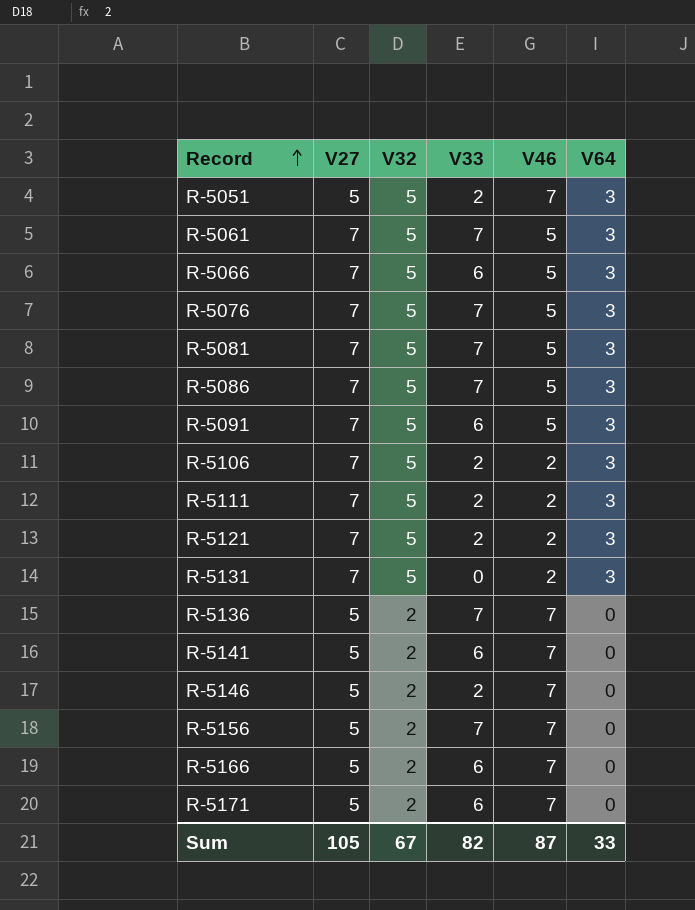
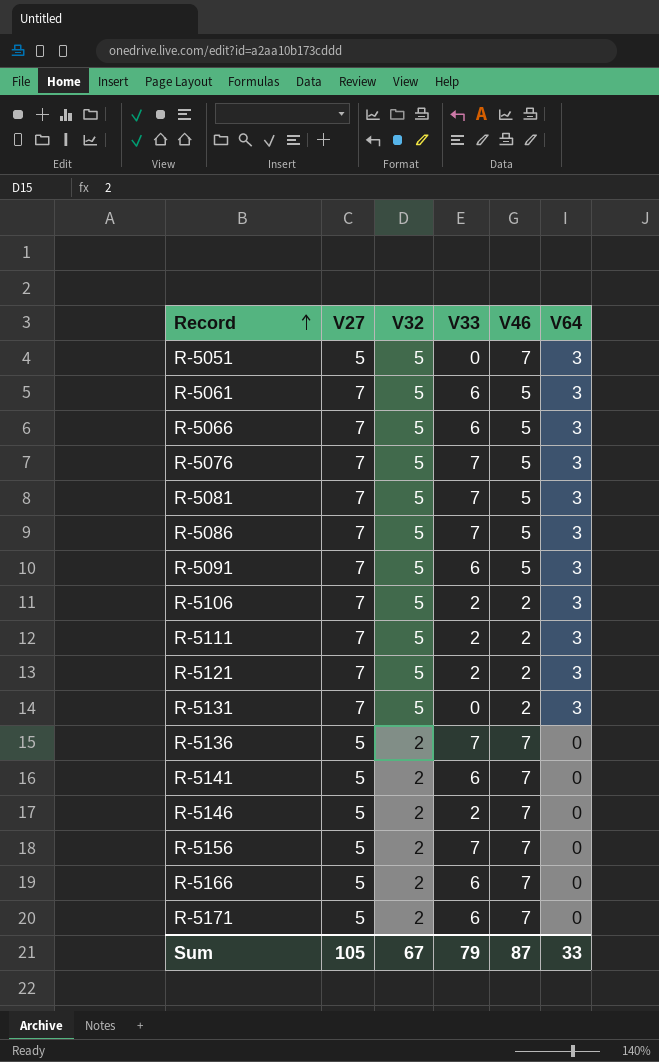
R-5051 | V33: 2 -> 0
R-5061 | V33: 7 -> 6
Sum | V33: 82 -> 79

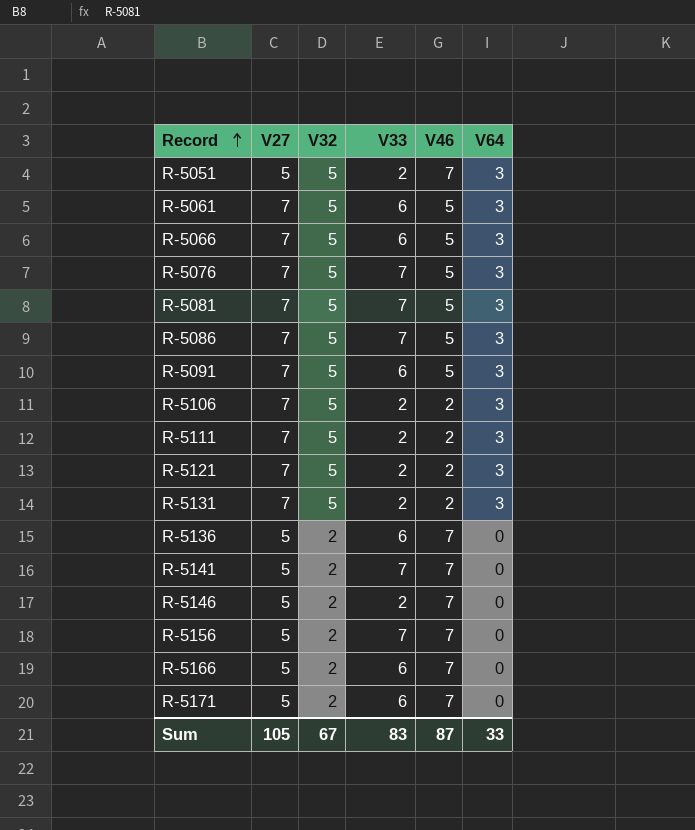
R-5051 | V33: 0 -> 2
R-5131 | V33: 0 -> 2
R-5136 | V33: 7 -> 6
R-5141 | V33: 6 -> 7
Sum | V33: 79 -> 83

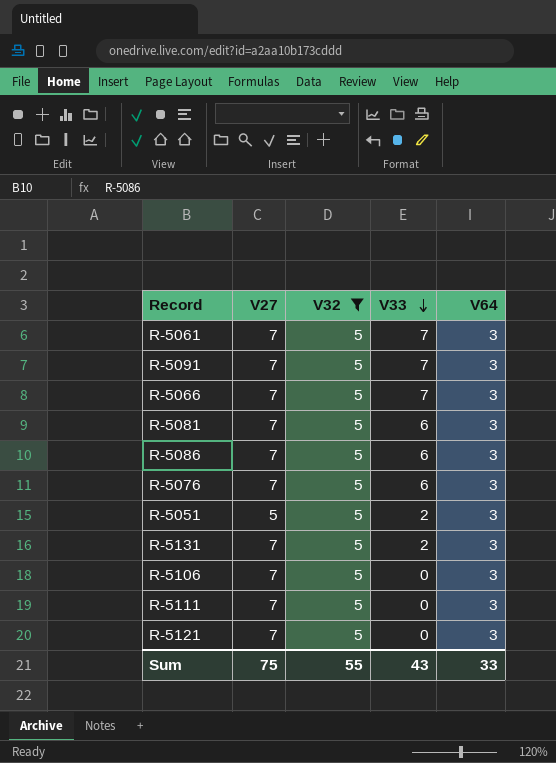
filter: none -> V32 = 5
row order: Record ascending -> V33 descending
column V46 | position: 5 -> none
R-5061 | V33: 6 -> 7
R-5091 | V33: 6 -> 7
R-5066 | V33: 6 -> 7
R-5081 | V33: 7 -> 6
R-5086 | V33: 7 -> 6
R-5076 | V33: 7 -> 6
R-5106 | V33: 2 -> 0
R-5111 | V33: 2 -> 0
R-5121 | V33: 2 -> 0
Sum | V27: 105 -> 75
Sum | V32: 67 -> 55
Sum | V33: 83 -> 43

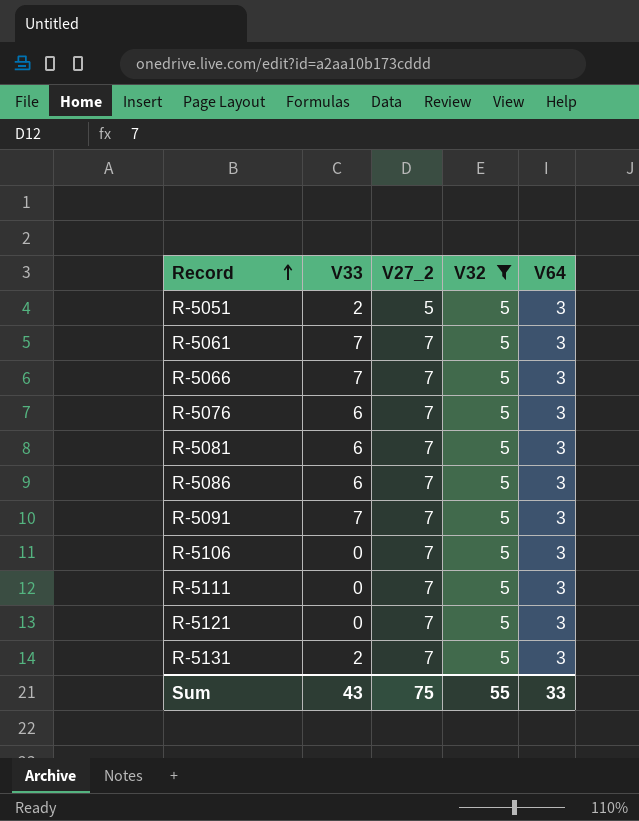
row order: V33 descending -> Record ascending
column V33 | position: 4 -> 2
column name: V27 -> V27_2

